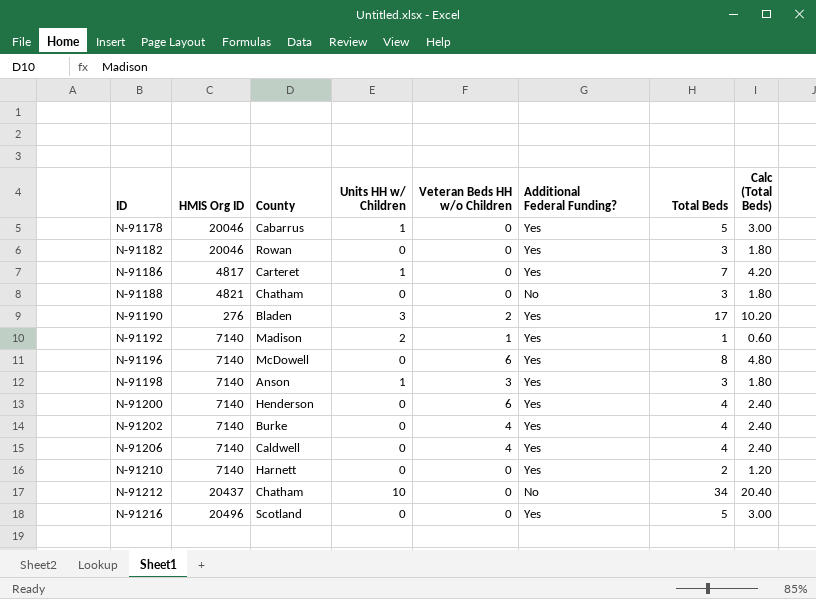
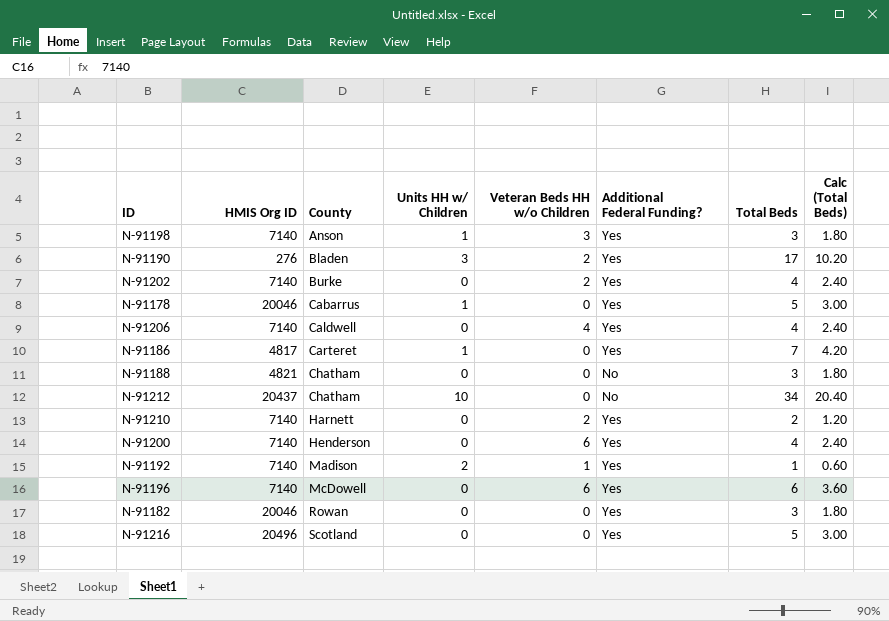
row order: ID ascending -> County ascending
N-91202 | Veteran Beds HH w/o Children: 4 -> 2
N-91210 | Veteran Beds HH w/o Children: 0 -> 2
N-91196 | Total Beds: 8 -> 6
N-91196 | Calc (Total Beds): 4.80 -> 3.60

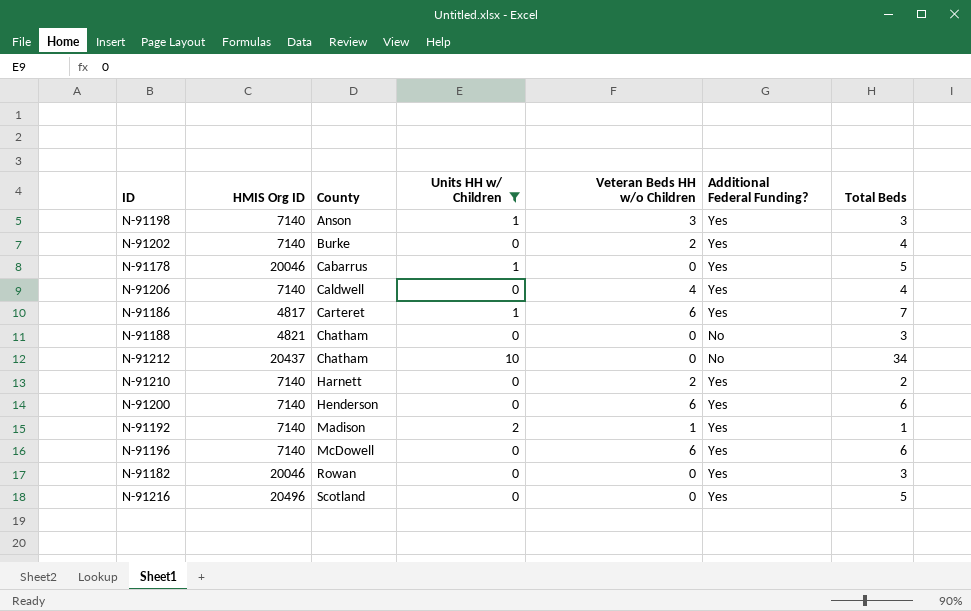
filter: none -> Units HH w/ Children != 3
column Calc (Total Beds) | formula: [Total Beds] * 0.6 -> none
N-91186 | Veteran Beds HH w/o Children: 0 -> 6
N-91200 | Total Beds: 4 -> 6

